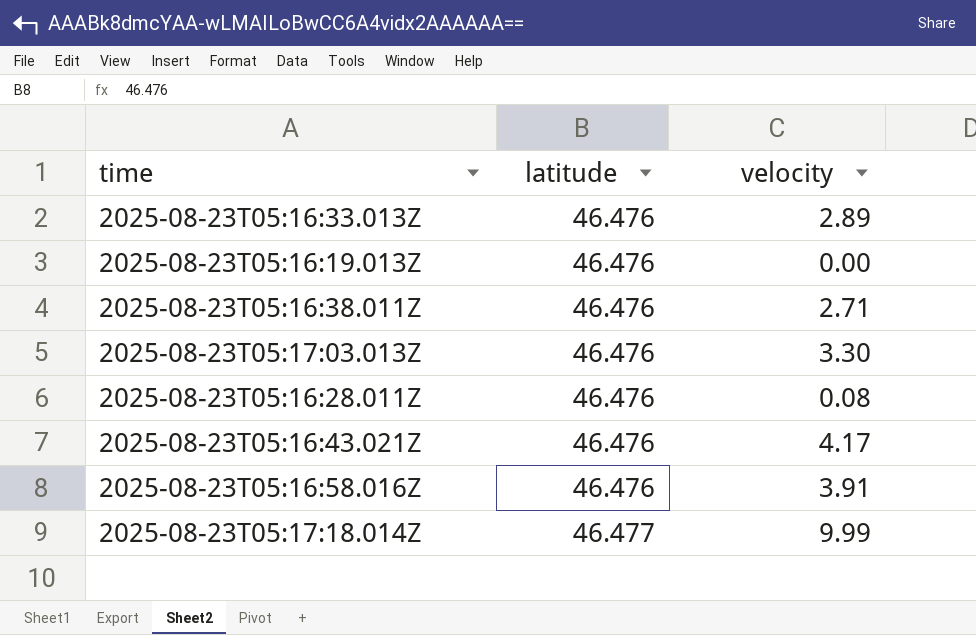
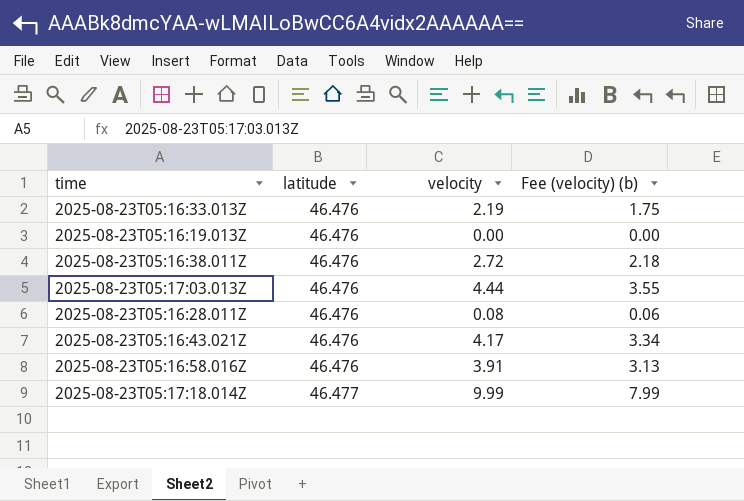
column Fee (velocity) (b) | formula: none -> [velocity] * 0.8
2025-08-23T05:16:33.013Z | velocity: 2.89 -> 2.19
2025-08-23T05:16:38.011Z | velocity: 2.71 -> 2.72
2025-08-23T05:17:03.013Z | velocity: 3.30 -> 4.44

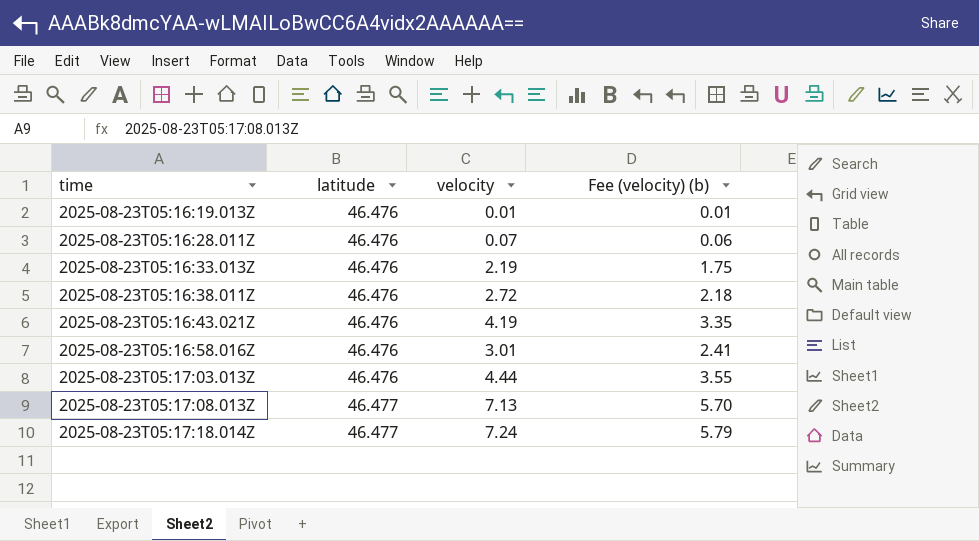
row order: latitude ascending -> time ascending
2025-08-23T05:16:19.013Z | velocity: 0.00 -> 0.01
2025-08-23T05:16:19.013Z | Fee (velocity) (b): 0.00 -> 0.01
2025-08-23T05:16:28.011Z | velocity: 0.08 -> 0.07
2025-08-23T05:16:43.021Z | velocity: 4.17 -> 4.19
2025-08-23T05:16:43.021Z | Fee (velocity) (b): 3.34 -> 3.35
2025-08-23T05:16:58.016Z | velocity: 3.91 -> 3.01
2025-08-23T05:16:58.016Z | Fee (velocity) (b): 3.13 -> 2.41
row 2025-08-23T05:17:08.013Z: none -> 46.477 | 7.13 | 5.70
2025-08-23T05:17:18.014Z | velocity: 9.99 -> 7.24
2025-08-23T05:17:18.014Z | Fee (velocity) (b): 7.99 -> 5.79

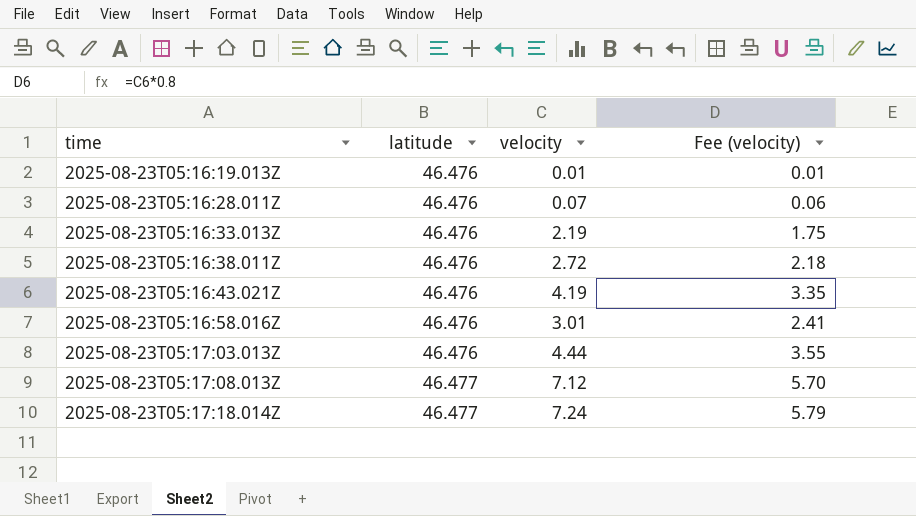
column name: Fee (velocity) (b) -> Fee (velocity)
2025-08-23T05:17:08.013Z | velocity: 7.13 -> 7.12

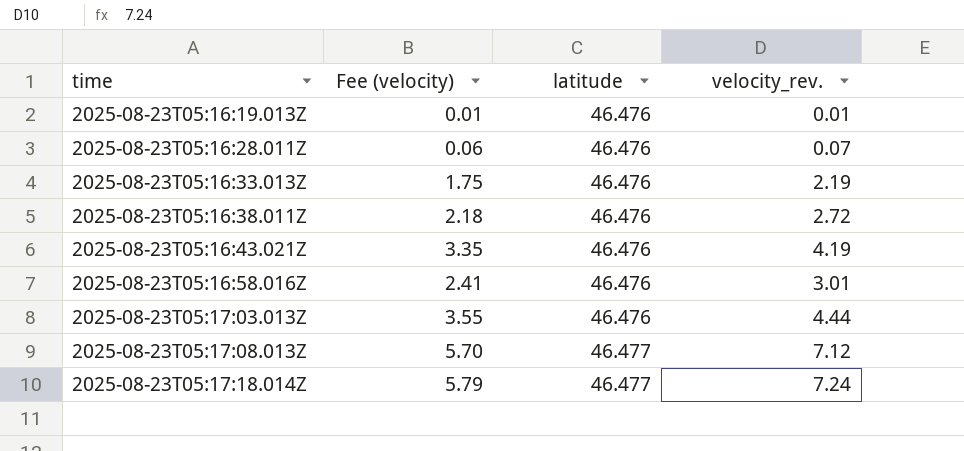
column Fee (velocity) | position: 4 -> 2
column name: velocity -> velocity_rev.

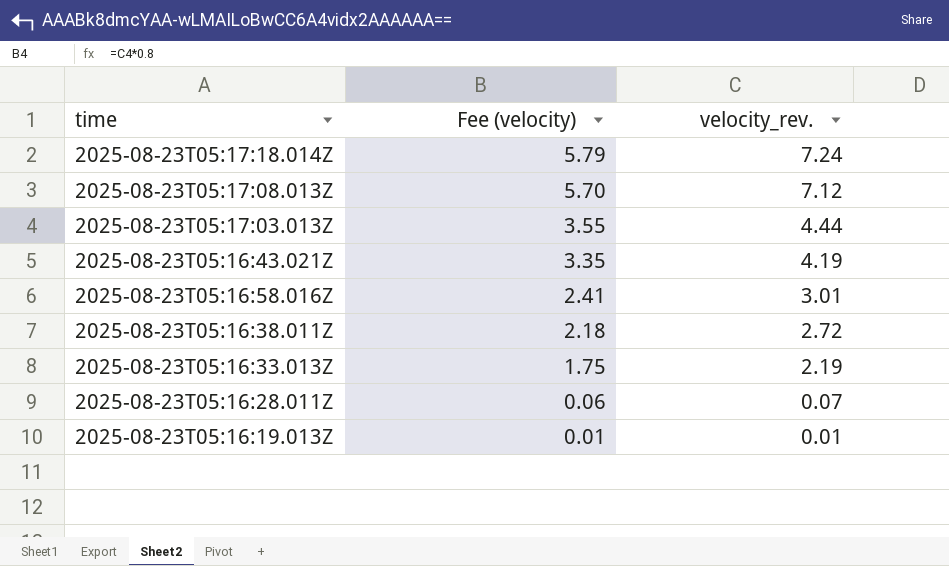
row order: time ascending -> Fee (velocity) descending
column latitude | position: 3 -> none

